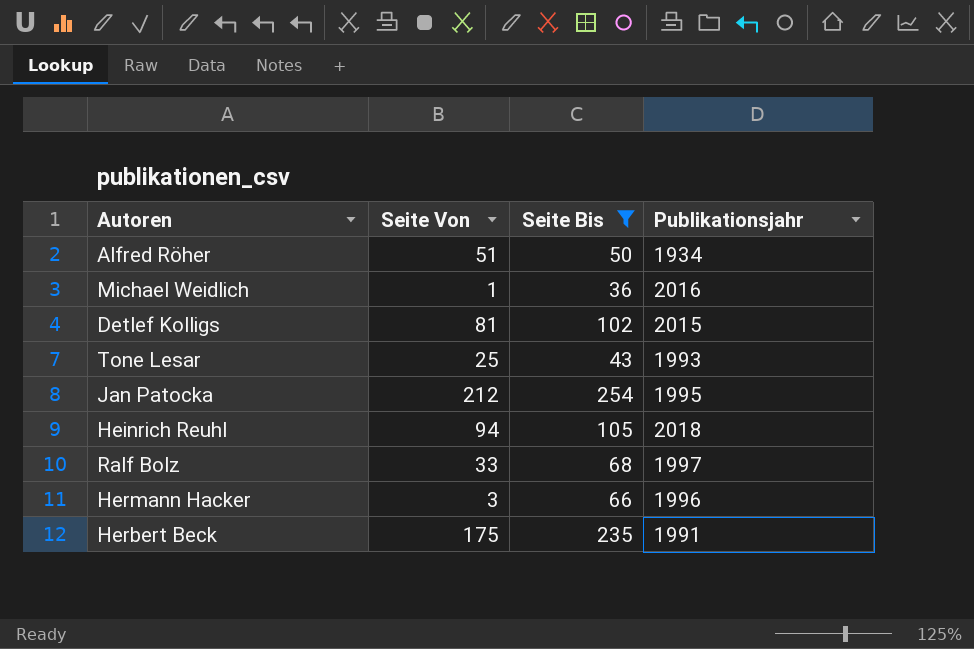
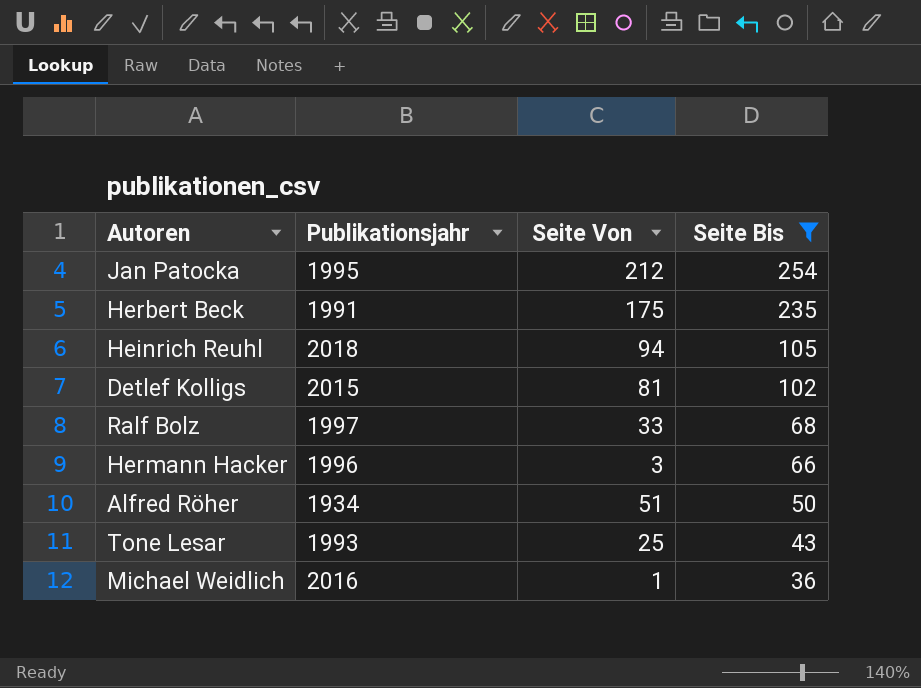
row order: none -> Seite Bis descending
column Publikationsjahr | position: 4 -> 2

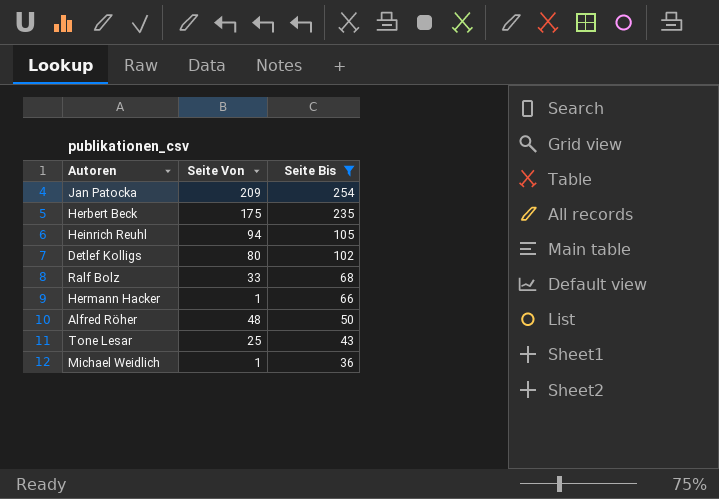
column Publikationsjahr | position: 2 -> none
Jan Patocka | Seite Von: 212 -> 209
Detlef Kolligs | Seite Von: 81 -> 80
Hermann Hacker | Seite Von: 3 -> 1
Alfred Röher | Seite Von: 51 -> 48

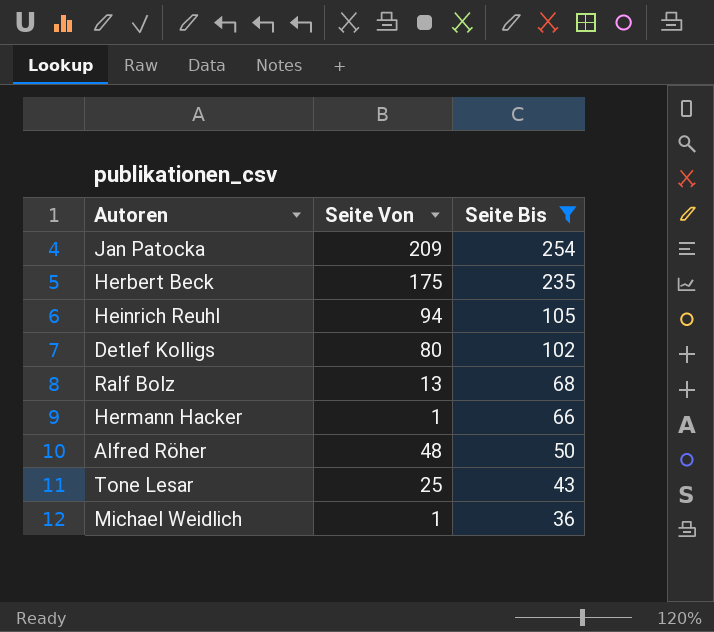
Ralf Bolz | Seite Von: 33 -> 13

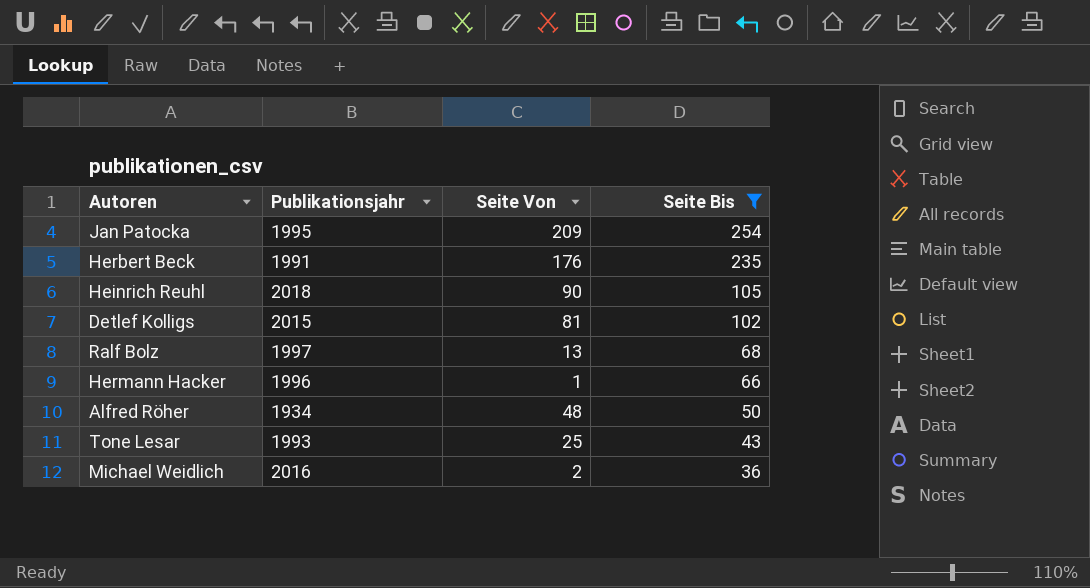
column Publikationsjahr | position: none -> 2
Herbert Beck | Seite Von: 175 -> 176
Heinrich Reuhl | Seite Von: 94 -> 90
Detlef Kolligs | Seite Von: 80 -> 81
Michael Weidlich | Seite Von: 1 -> 2

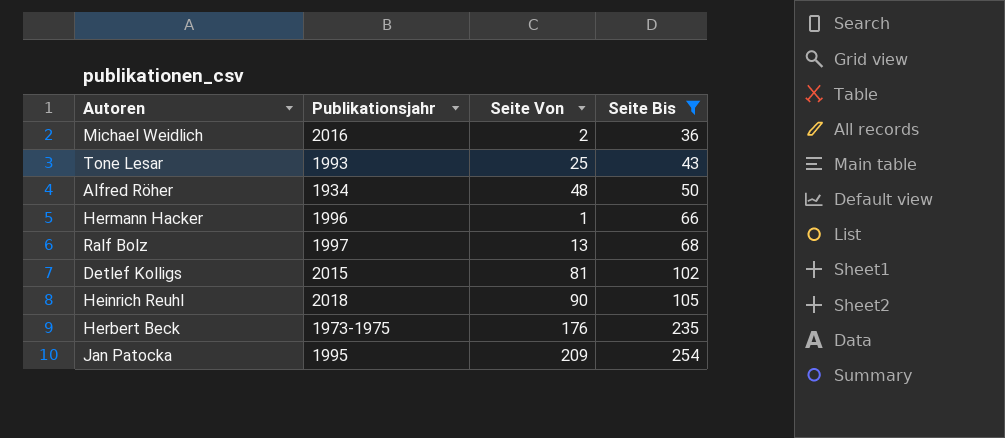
row order: Seite Bis descending -> Seite Bis ascending
Herbert Beck | Publikationsjahr: 1991 -> 1973-1975

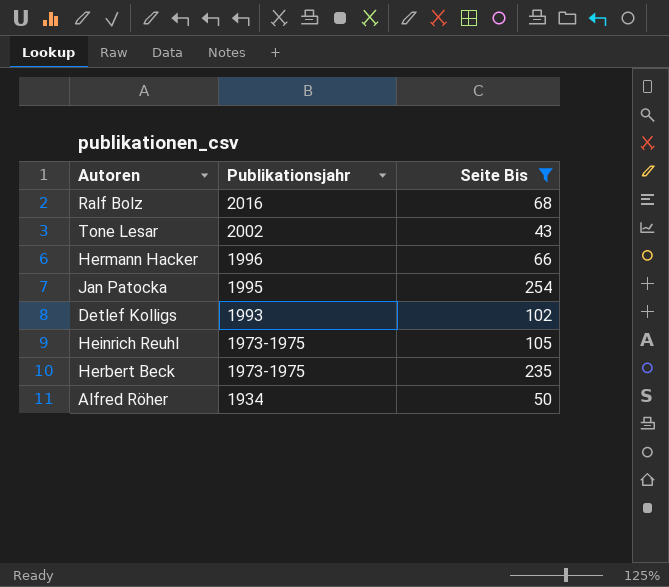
row order: Seite Bis ascending -> Publikationsjahr descending
column Seite Von | position: 3 -> none
row Michael Weidlich: 2016 | 2 | 36 -> none
Ralf Bolz | Publikationsjahr: 1997 -> 2016
Tone Lesar | Publikationsjahr: 1993 -> 2002
Detlef Kolligs | Publikationsjahr: 2015 -> 1993
Heinrich Reuhl | Publikationsjahr: 2018 -> 1973-1975

